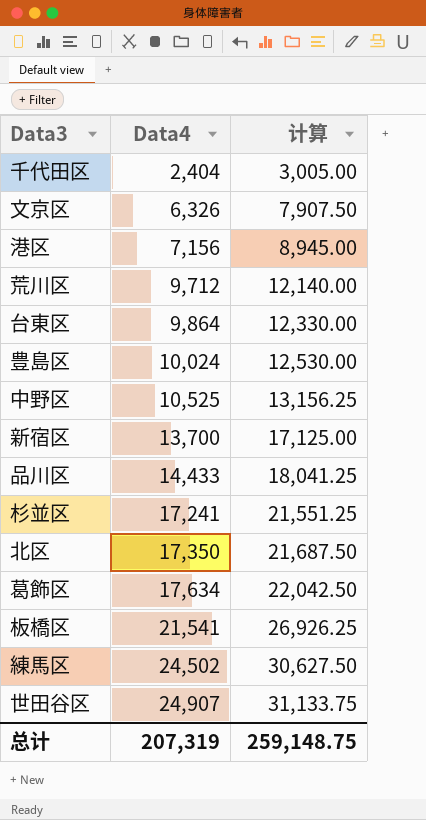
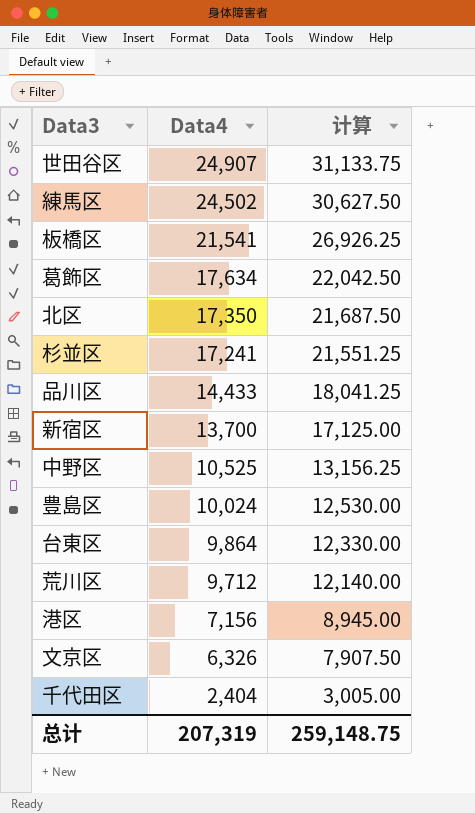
row order: Data4 ascending -> Data4 descending

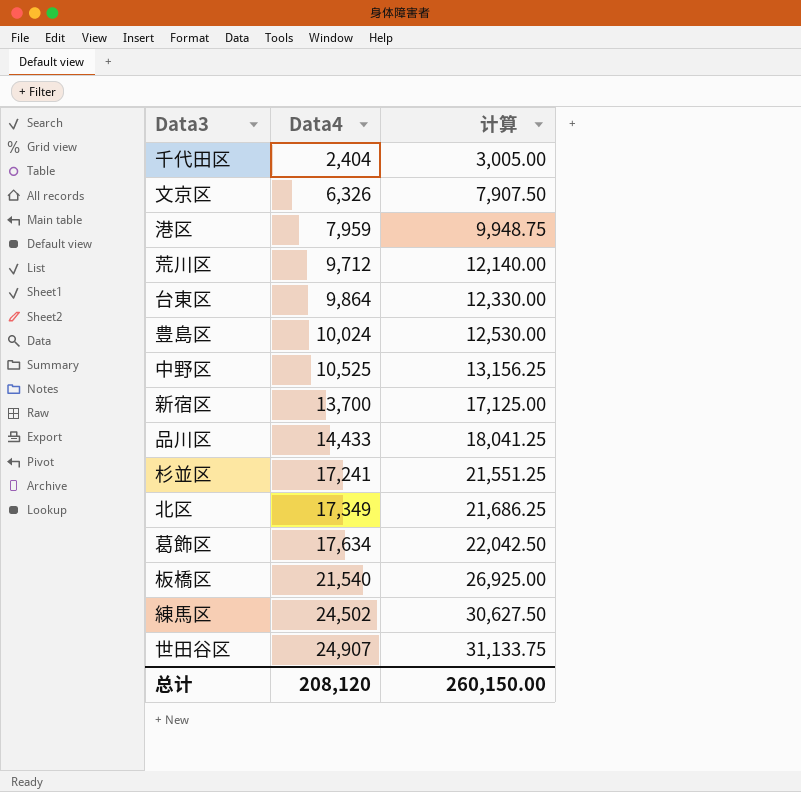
row order: Data4 descending -> Data4 ascending
港区 | Data4: 7,156 -> 7,959
港区 | 计算: 8,945.00 -> 9,948.75
北区 | Data4: 17,350 -> 17,349
北区 | 计算: 21,687.50 -> 21,686.25
板橋区 | Data4: 21,541 -> 21,540
板橋区 | 计算: 26,926.25 -> 26,925.00
总计 | Data4: 207,319 -> 208,120
总计 | 计算: 259,148.75 -> 260,150.00

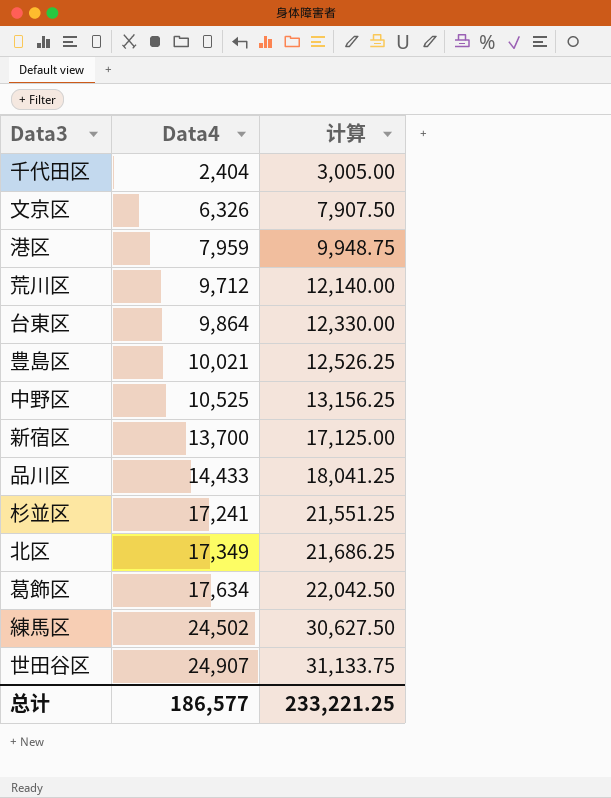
row 板橋区: 21,540 | 26,925.00 -> none
豊島区 | Data4: 10,024 -> 10,021
豊島区 | 计算: 12,530.00 -> 12,526.25
总计 | Data4: 208,120 -> 186,577
总计 | 计算: 260,150.00 -> 233,221.25

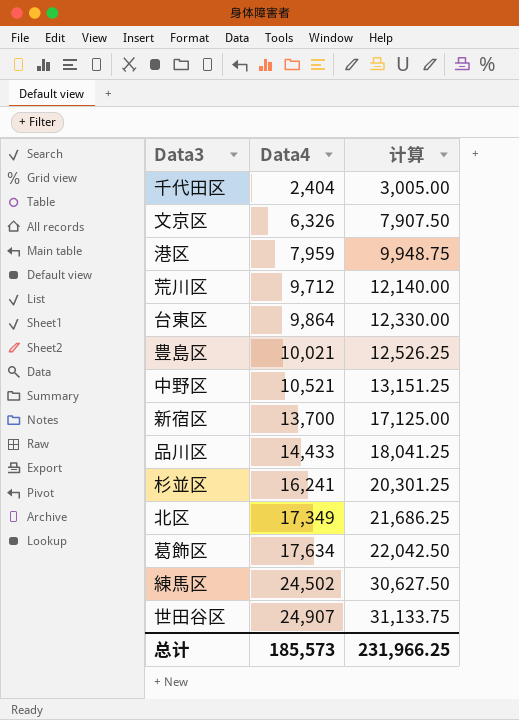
中野区 | Data4: 10,525 -> 10,521
中野区 | 计算: 13,156.25 -> 13,151.25
杉並区 | Data4: 17,241 -> 16,241
杉並区 | 计算: 21,551.25 -> 20,301.25
总计 | Data4: 186,577 -> 185,573
总计 | 计算: 233,221.25 -> 231,966.25

